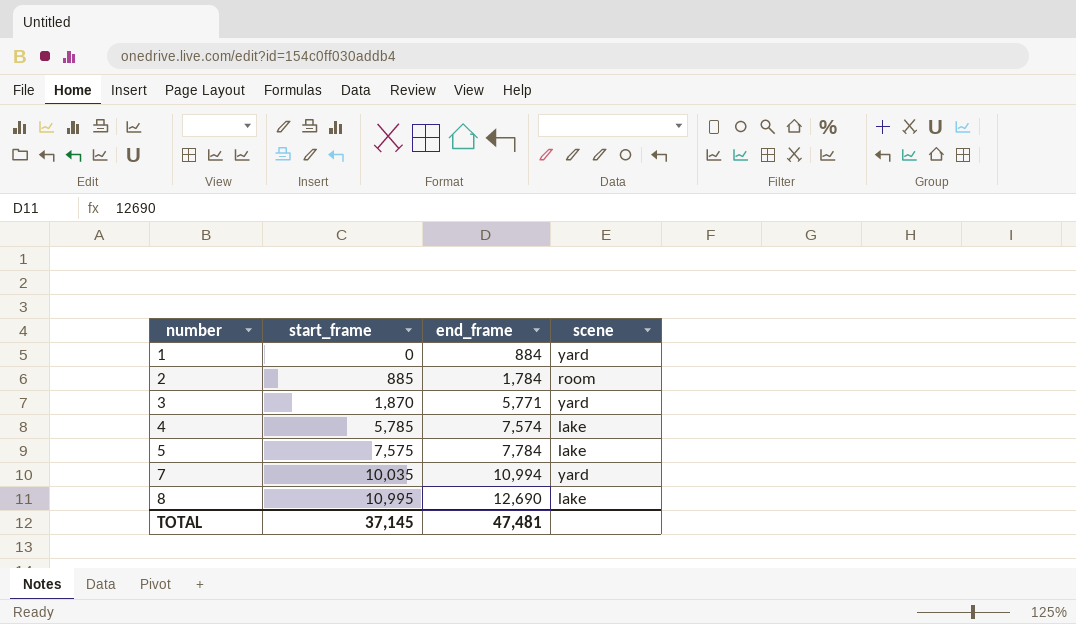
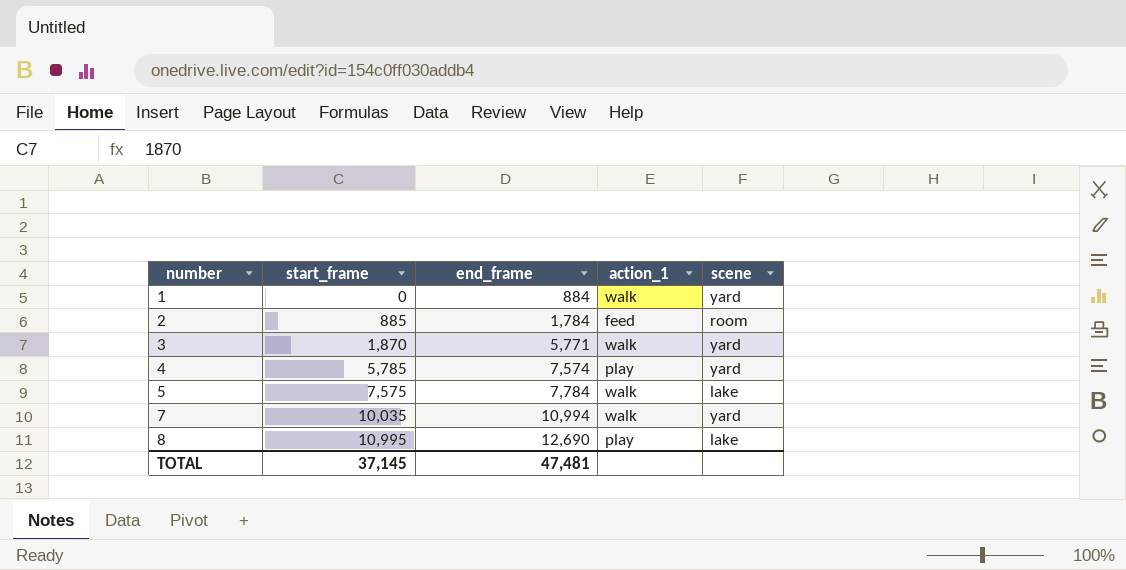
column action_1 | position: none -> 4
4 | scene: lake -> yard

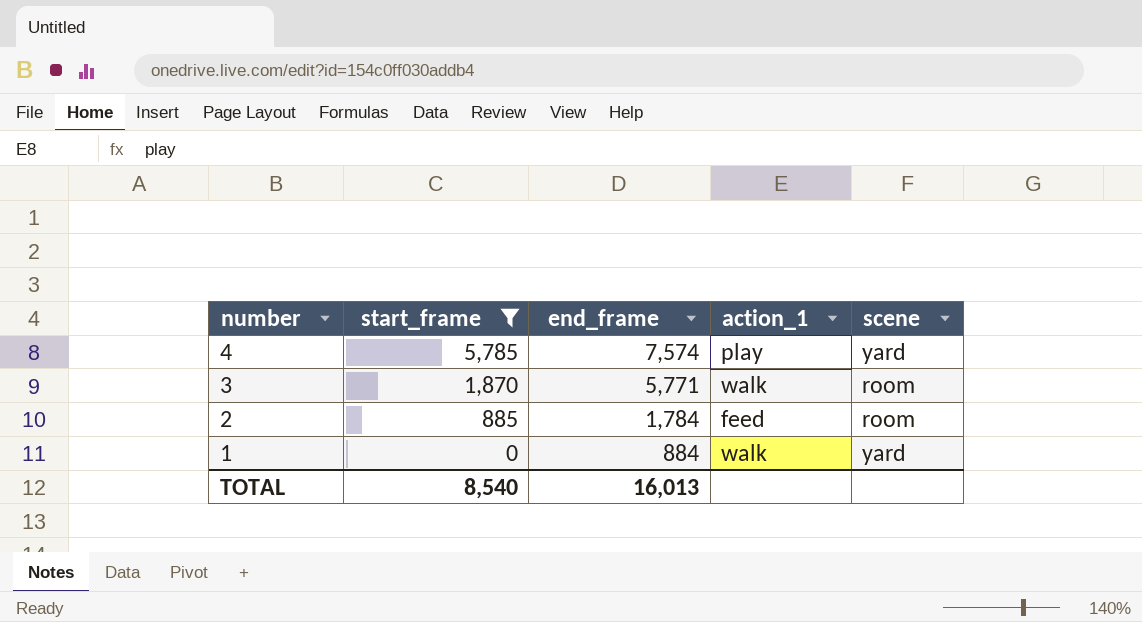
filter: none -> start_frame <= 5,785
row order: number ascending -> number descending
3 | scene: yard -> room
TOTAL | start_frame: 37,145 -> 8,540
TOTAL | end_frame: 47,481 -> 16,013

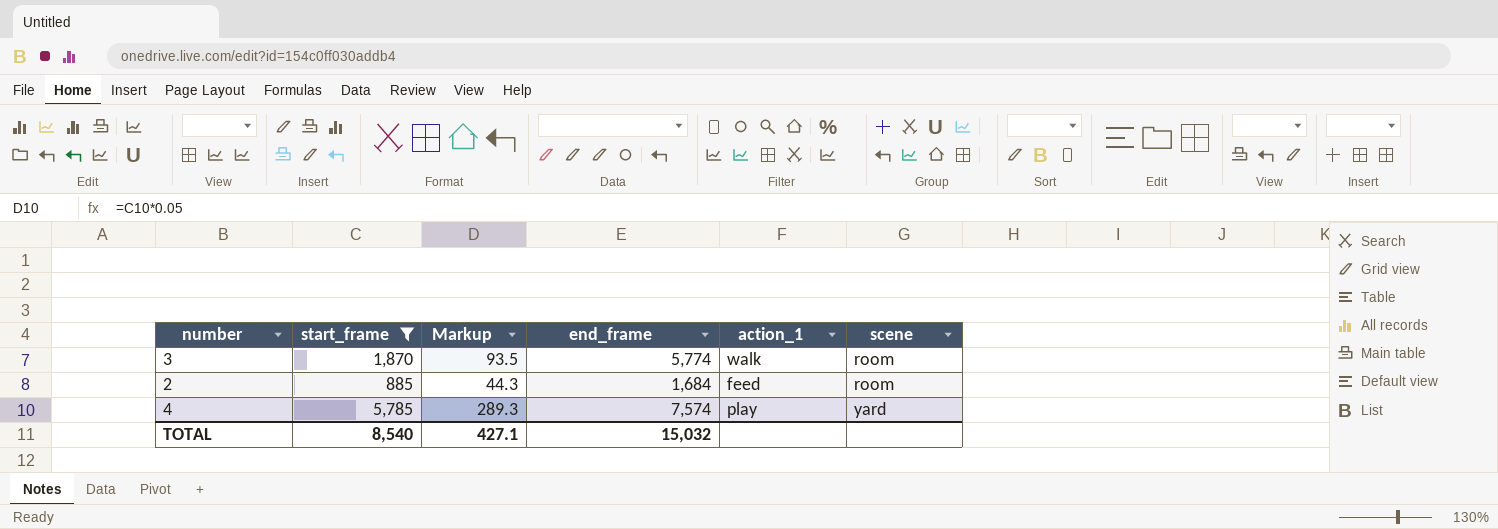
row order: number descending -> scene ascending
column Markup | formula: none -> [start_frame] * 0.05
row 1: 0 | 884 | walk | yard -> none
3 | end_frame: 5,771 -> 5,774
2 | end_frame: 1,784 -> 1,684
TOTAL | end_frame: 16,013 -> 15,032

